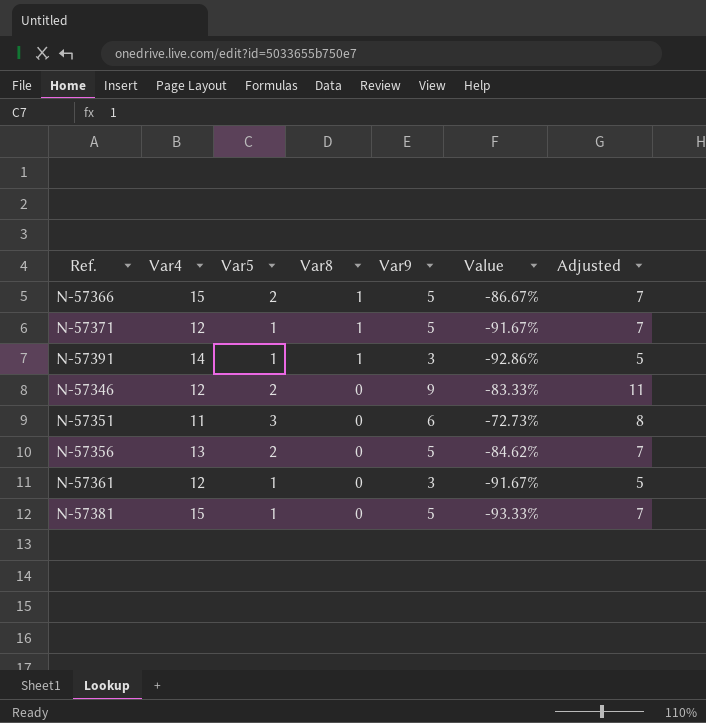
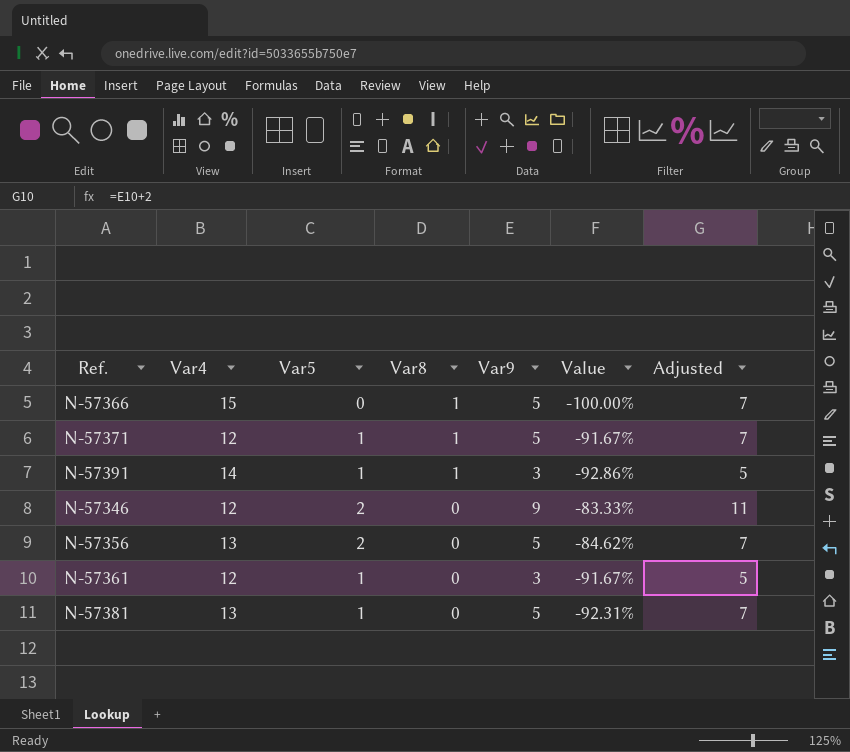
row N-57351: 11 | 3 | 0 | 6 | -72.73% | 8 -> none
N-57366 | Var5: 2 -> 0
N-57366 | Value: -86.67% -> -100.00%
N-57381 | Var4: 15 -> 13
N-57381 | Value: -93.33% -> -92.31%

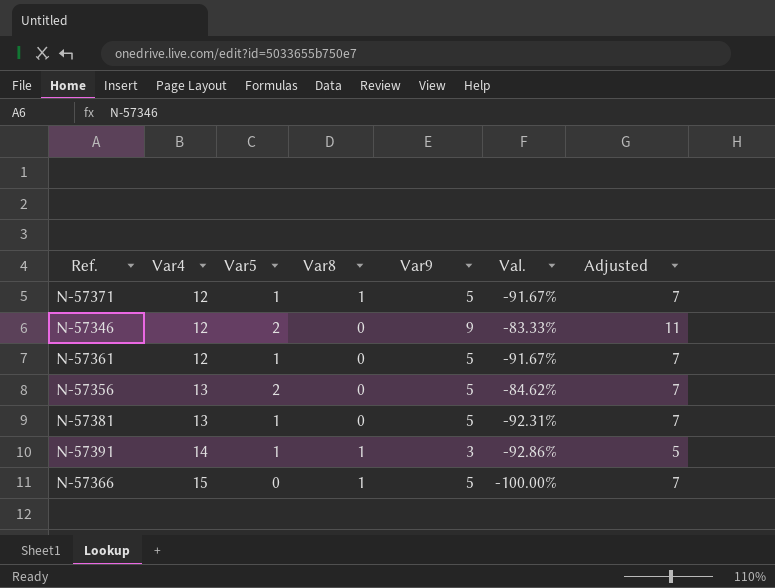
row order: Var8 descending -> Var4 ascending
column name: Value -> Val.
N-57361 | Var9: 3 -> 5
N-57361 | Adjusted: 5 -> 7

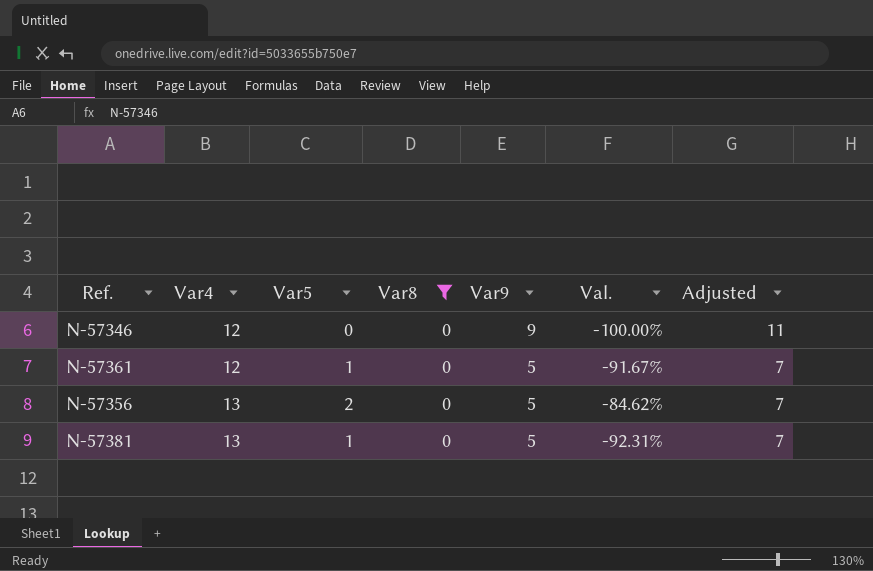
filter: none -> Var8 = 0
N-57346 | Var5: 2 -> 0
N-57346 | Val.: -83.33% -> -100.00%

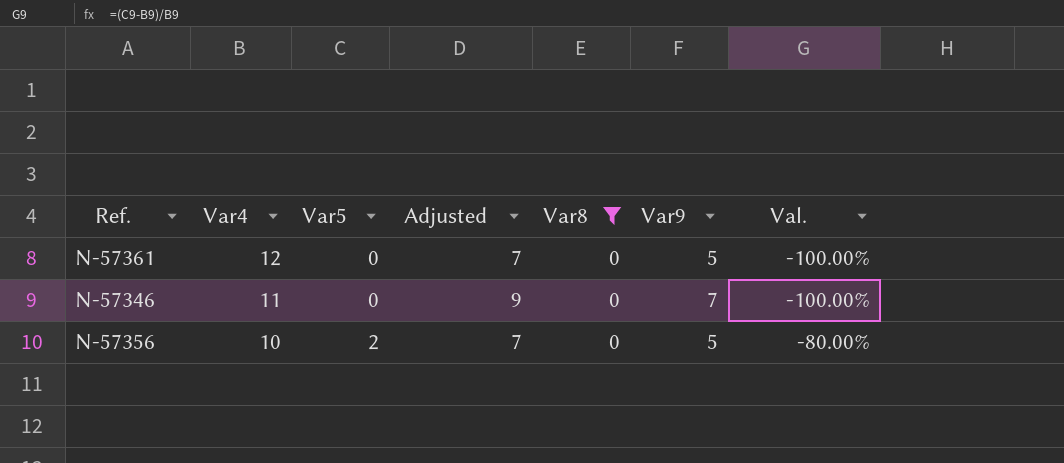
row order: Var4 ascending -> Var4 descending
column Adjusted | position: 7 -> 4
row N-57381: 13 | 1 | 0 | 5 | -92.31% | 7 -> none
N-57361 | Var5: 1 -> 0
N-57361 | Val.: -91.67% -> -100.00%
N-57346 | Var4: 12 -> 11
N-57346 | Adjusted: 11 -> 9
N-57346 | Var9: 9 -> 7
N-57356 | Var4: 13 -> 10
N-57356 | Val.: -84.62% -> -80.00%

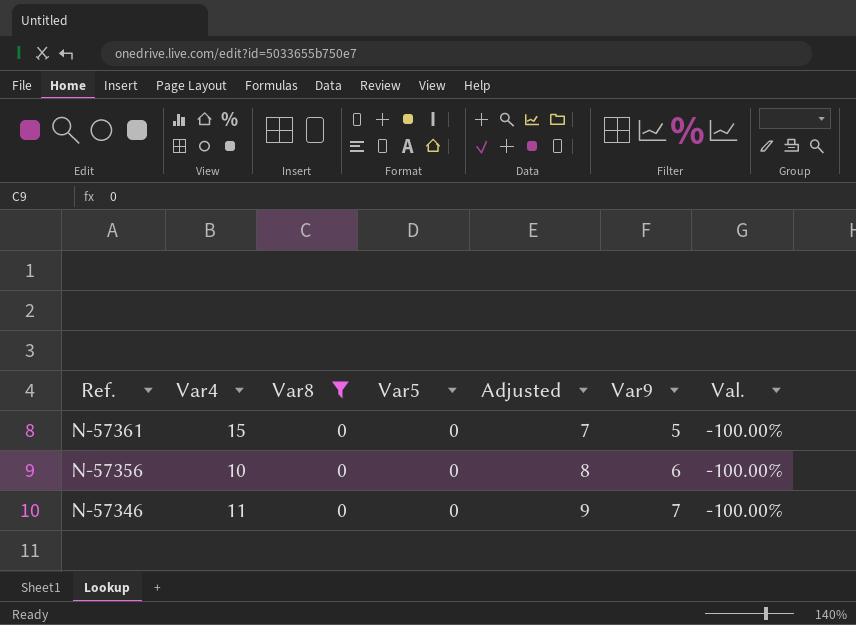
row order: Var4 descending -> Ref. descending
column Var8 | position: 5 -> 3
N-57361 | Var4: 12 -> 15
N-57356 | Var5: 2 -> 0
N-57356 | Adjusted: 7 -> 8
N-57356 | Var9: 5 -> 6
N-57356 | Val.: -80.00% -> -100.00%

